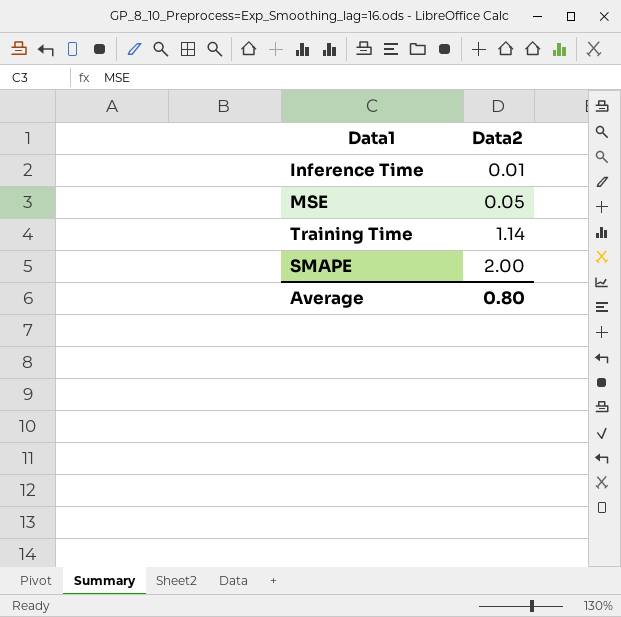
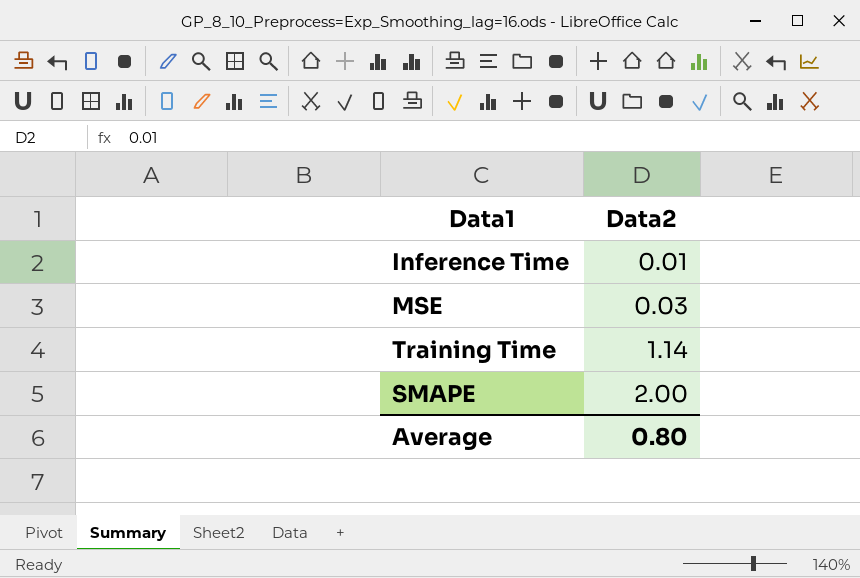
MSE | Data2: 0.05 -> 0.03

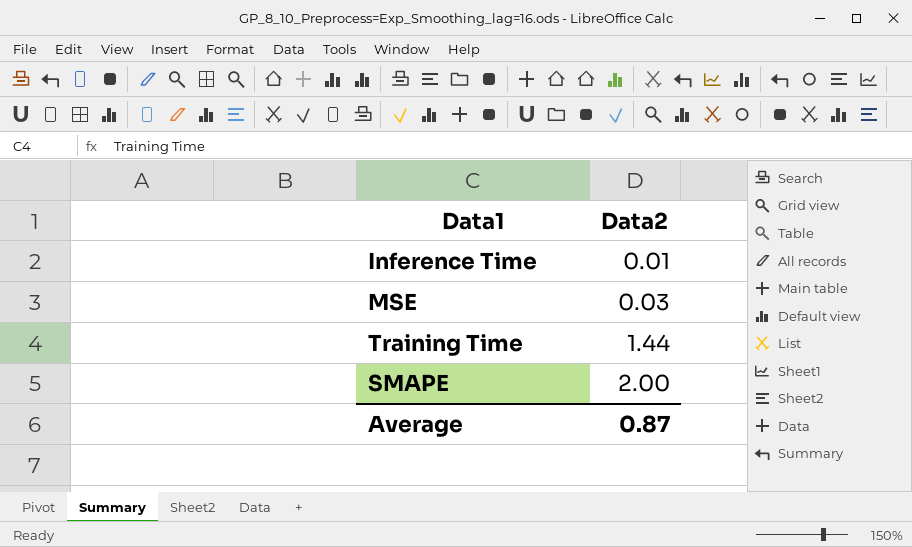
Training Time | Data2: 1.14 -> 1.44
Average | Data2: 0.80 -> 0.87

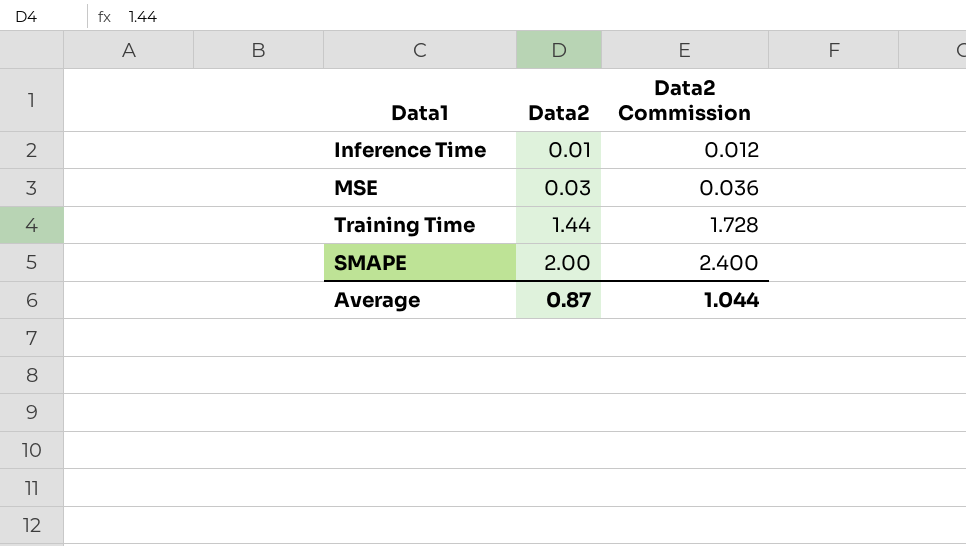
column Data2 Commission | formula: none -> [Data2] * 1.2

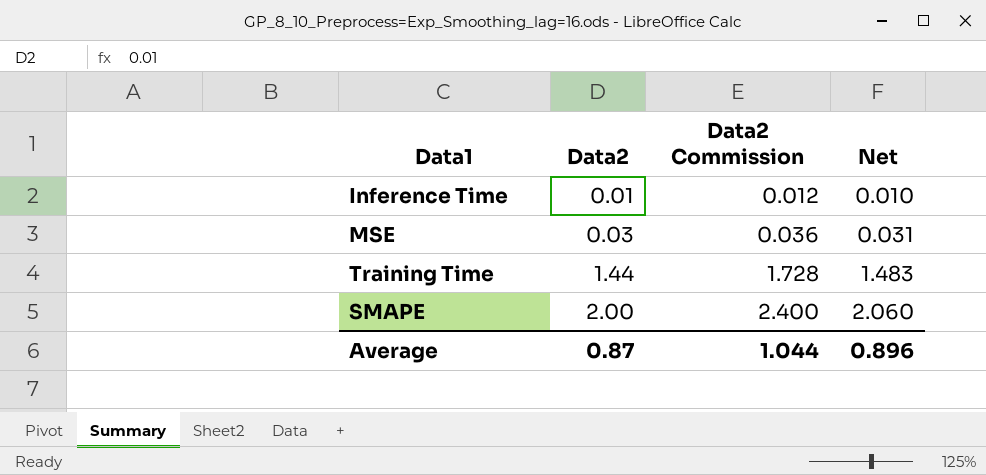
column Net | formula: none -> [Data2] * 1.03

